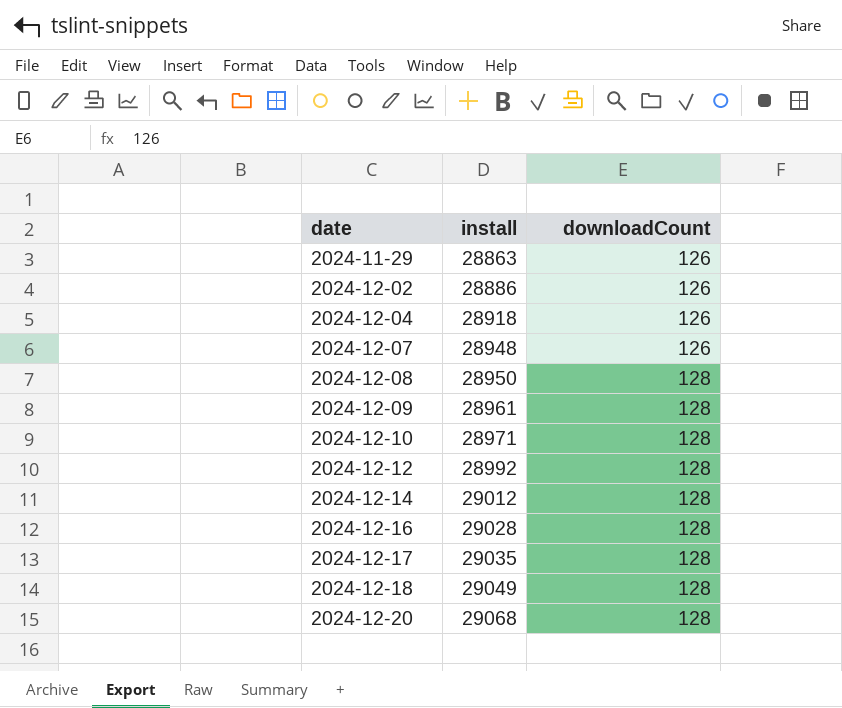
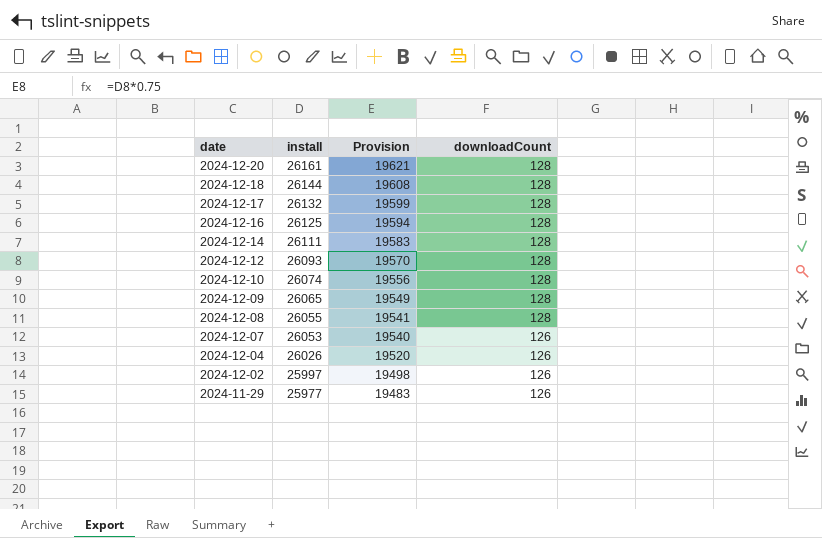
row order: date ascending -> date descending
column Provision | formula: none -> [install] * 0.75
2024-12-20 | install: 29068 -> 26161
2024-12-18 | install: 29049 -> 26144
2024-12-17 | install: 29035 -> 26132
2024-12-16 | install: 29028 -> 26125
2024-12-14 | install: 29012 -> 26111
2024-12-12 | install: 28992 -> 26093
2024-12-10 | install: 28971 -> 26074
2024-12-09 | install: 28961 -> 26065
2024-12-08 | install: 28950 -> 26055
2024-12-07 | install: 28948 -> 26053
2024-12-04 | install: 28918 -> 26026
2024-12-02 | install: 28886 -> 25997
2024-11-29 | install: 28863 -> 25977

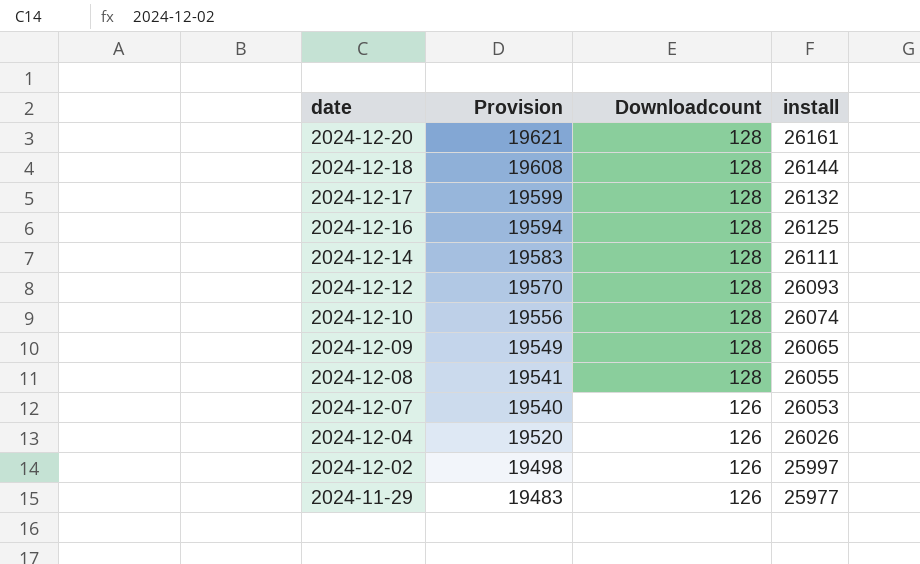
column name: downloadCount -> Downloadcount
column install | position: 2 -> 4

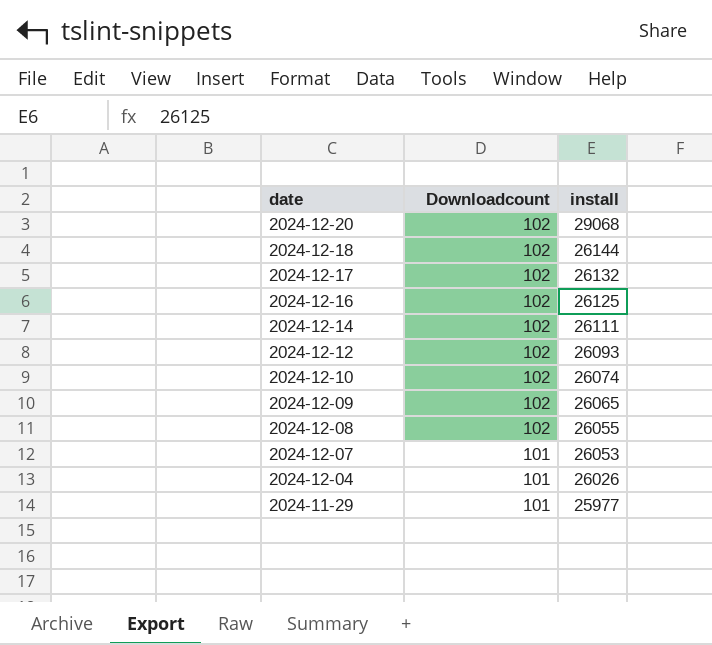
column Provision | formula: [install] * 0.75 -> none
row 2024-12-02: 19498 | 126 | 25997 -> none
2024-12-20 | Downloadcount: 128 -> 102
2024-12-20 | install: 26161 -> 29068
2024-12-18 | Downloadcount: 128 -> 102
2024-12-17 | Downloadcount: 128 -> 102
2024-12-16 | Downloadcount: 128 -> 102
2024-12-14 | Downloadcount: 128 -> 102
2024-12-12 | Downloadcount: 128 -> 102
2024-12-10 | Downloadcount: 128 -> 102
2024-12-09 | Downloadcount: 128 -> 102
2024-12-08 | Downloadcount: 128 -> 102
2024-12-07 | Downloadcount: 126 -> 101
2024-12-04 | Downloadcount: 126 -> 101
2024-11-29 | Downloadcount: 126 -> 101

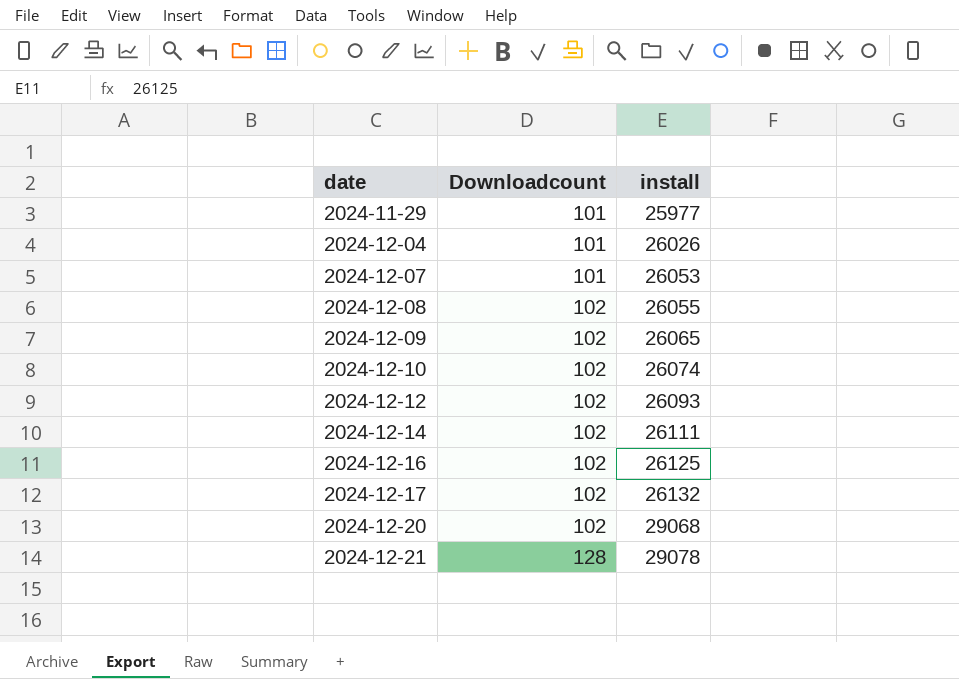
row order: date descending -> date ascending
row 2024-12-18: 102 | 26144 -> none
row 2024-12-21: none -> 128 | 29078

